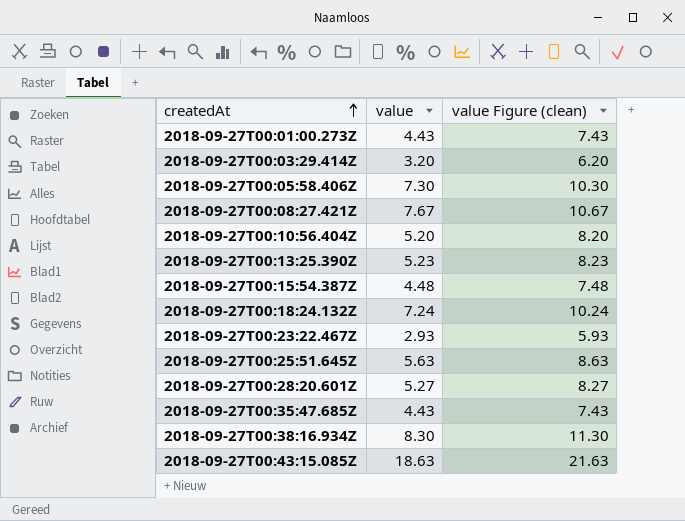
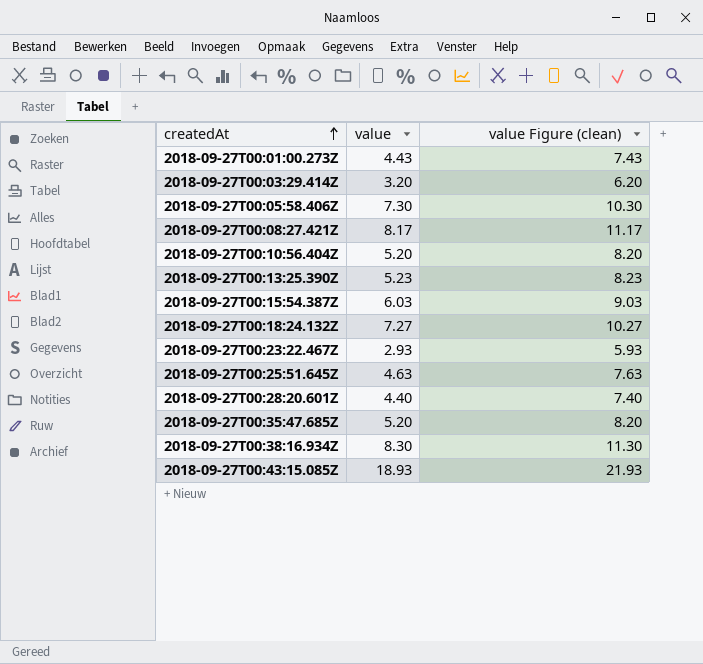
2018-09-27T00:08:27.421Z | value: 7.67 -> 8.17
2018-09-27T00:08:27.421Z | value Figure (clean): 10.67 -> 11.17
2018-09-27T00:15:54.387Z | value: 4.48 -> 6.03
2018-09-27T00:15:54.387Z | value Figure (clean): 7.48 -> 9.03
2018-09-27T00:18:24.132Z | value: 7.24 -> 7.27
2018-09-27T00:18:24.132Z | value Figure (clean): 10.24 -> 10.27
2018-09-27T00:25:51.645Z | value: 5.63 -> 4.63
2018-09-27T00:25:51.645Z | value Figure (clean): 8.63 -> 7.63
2018-09-27T00:28:20.601Z | value: 5.27 -> 4.40
2018-09-27T00:28:20.601Z | value Figure (clean): 8.27 -> 7.40
2018-09-27T00:35:47.685Z | value: 4.43 -> 5.20
2018-09-27T00:35:47.685Z | value Figure (clean): 7.43 -> 8.20
2018-09-27T00:43:15.085Z | value: 18.63 -> 18.93
2018-09-27T00:43:15.085Z | value Figure (clean): 21.63 -> 21.93

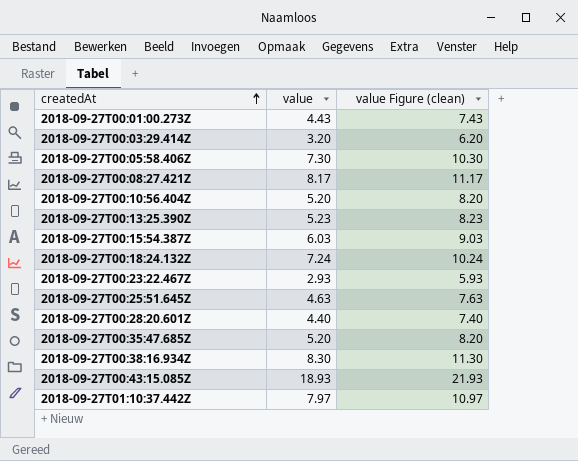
2018-09-27T00:18:24.132Z | value: 7.27 -> 7.24
2018-09-27T00:18:24.132Z | value Figure (clean): 10.27 -> 10.24
row 2018-09-27T01:10:37.442Z: none -> 7.97 | 10.97

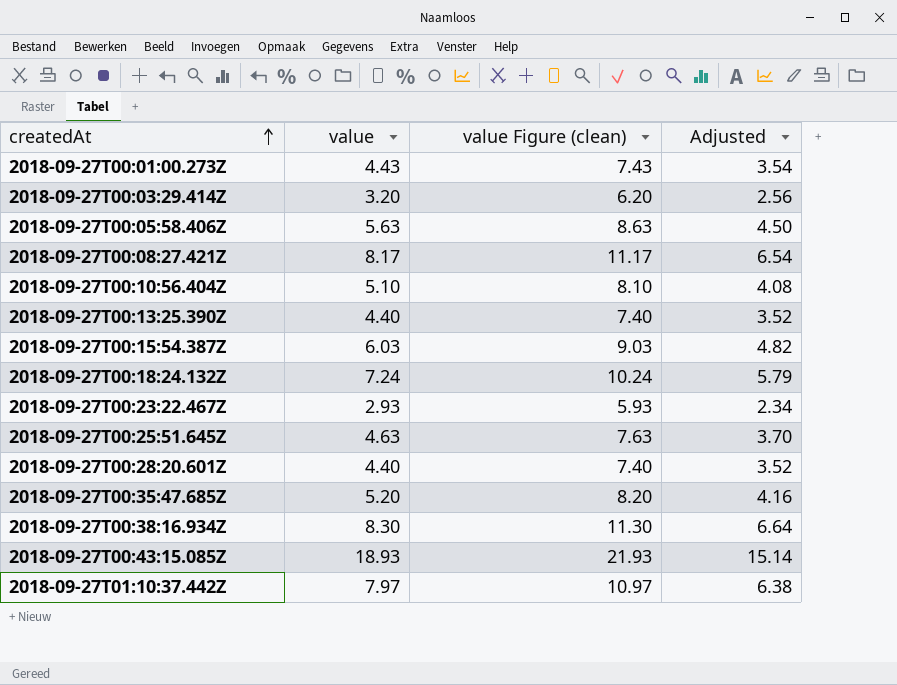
column Adjusted | formula: none -> [value] * 0.8
2018-09-27T00:05:58.406Z | value: 7.30 -> 5.63
2018-09-27T00:05:58.406Z | value Figure (clean): 10.30 -> 8.63
2018-09-27T00:10:56.404Z | value: 5.20 -> 5.10
2018-09-27T00:10:56.404Z | value Figure (clean): 8.20 -> 8.10
2018-09-27T00:13:25.390Z | value: 5.23 -> 4.40
2018-09-27T00:13:25.390Z | value Figure (clean): 8.23 -> 7.40

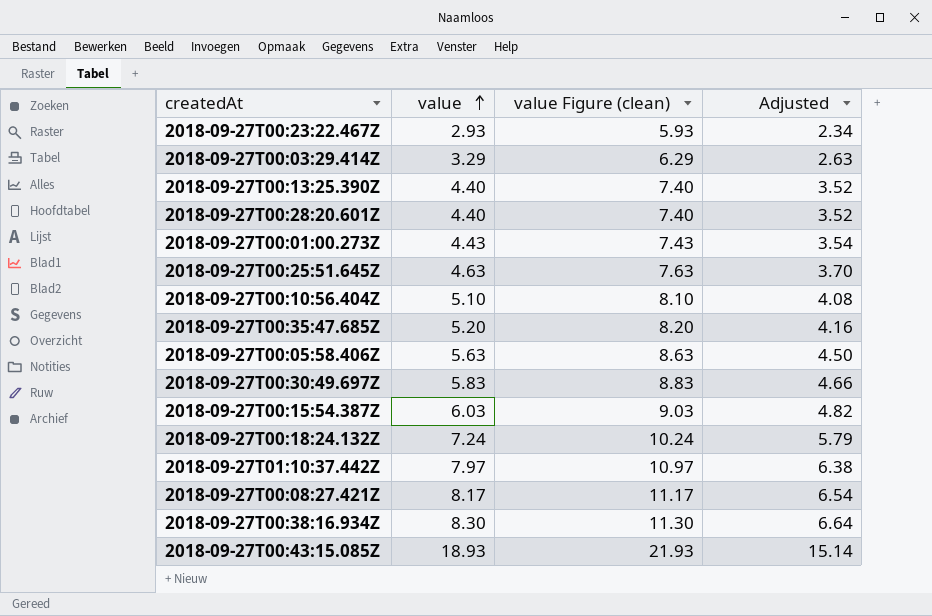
row order: createdAt ascending -> value ascending
2018-09-27T00:03:29.414Z | value: 3.20 -> 3.29
2018-09-27T00:03:29.414Z | value Figure (clean): 6.20 -> 6.29
2018-09-27T00:03:29.414Z | Adjusted: 2.56 -> 2.63
row 2018-09-27T00:30:49.697Z: none -> 5.83 | 8.83 | 4.66

